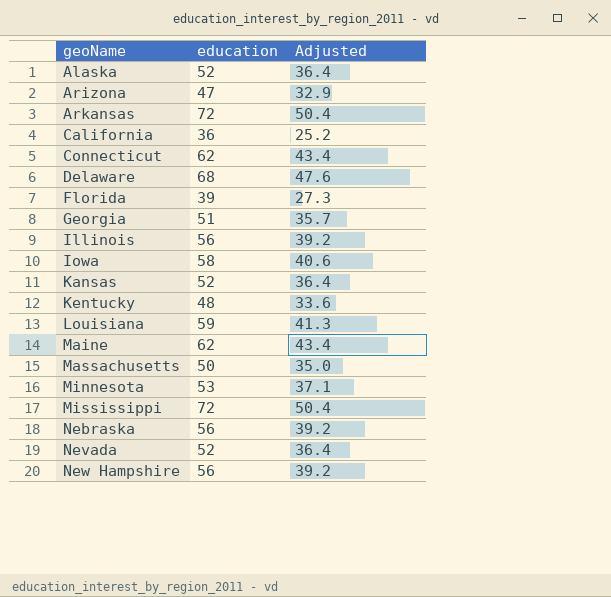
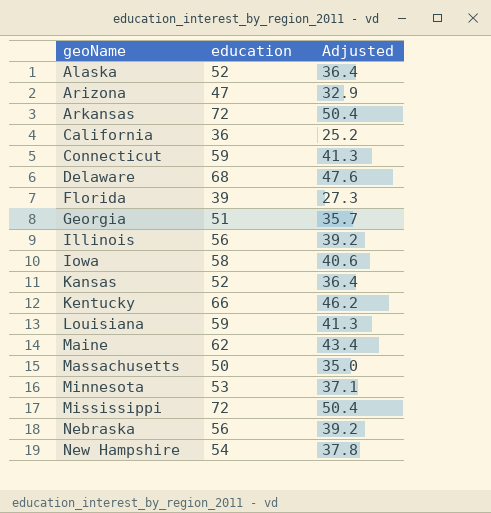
row Nevada: 52 | 36.4 -> none
Connecticut | education: 62 -> 59
Connecticut | Adjusted: 43.4 -> 41.3
Kentucky | education: 48 -> 66
Kentucky | Adjusted: 33.6 -> 46.2
New Hampshire | education: 56 -> 54
New Hampshire | Adjusted: 39.2 -> 37.8

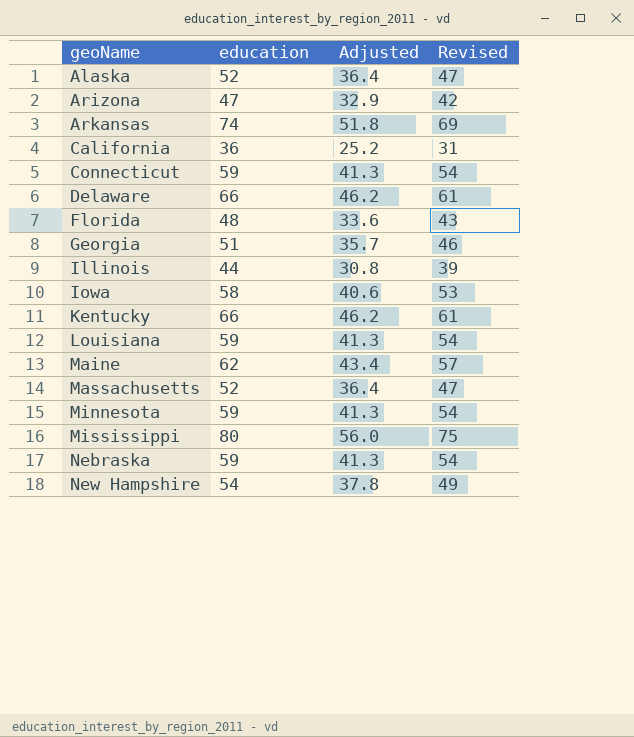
column Revised | formula: none -> [education] - 5
row Kansas: 52 | 36.4 -> none
Arkansas | education: 72 -> 74
Arkansas | Adjusted: 50.4 -> 51.8
Delaware | education: 68 -> 66
Delaware | Adjusted: 47.6 -> 46.2
Florida | education: 39 -> 48
Florida | Adjusted: 27.3 -> 33.6
Illinois | education: 56 -> 44
Illinois | Adjusted: 39.2 -> 30.8
Massachusetts | education: 50 -> 52
Massachusetts | Adjusted: 35.0 -> 36.4
Minnesota | education: 53 -> 59
Minnesota | Adjusted: 37.1 -> 41.3
Mississippi | education: 72 -> 80
Mississippi | Adjusted: 50.4 -> 56.0
Nebraska | education: 56 -> 59
Nebraska | Adjusted: 39.2 -> 41.3

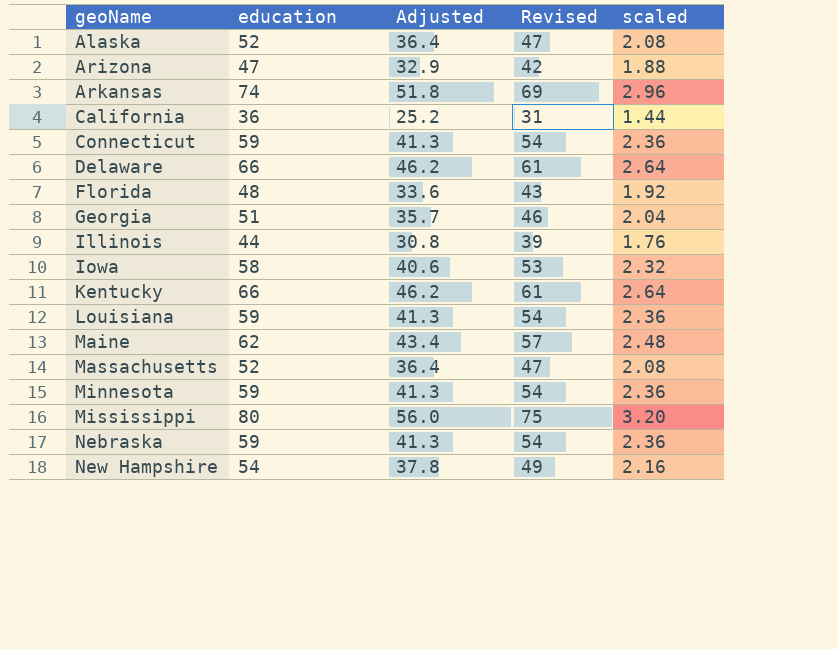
column scaled | formula: none -> [education] * 0.04

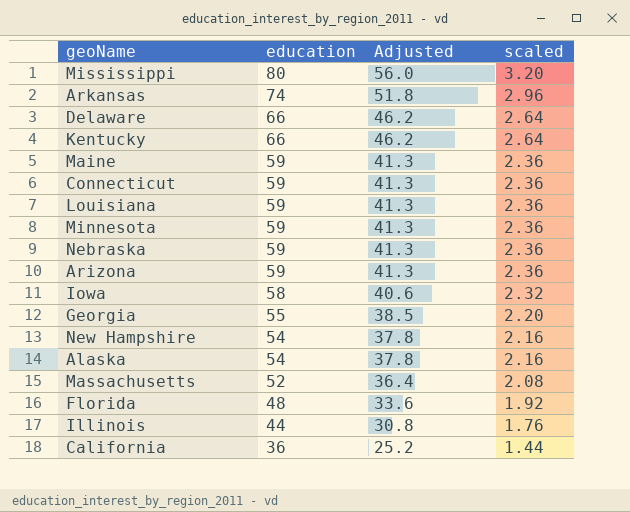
row order: geoName ascending -> education descending
column Revised | formula: [education] - 5 -> none
Maine | education: 62 -> 59
Maine | Adjusted: 43.4 -> 41.3
Maine | scaled: 2.48 -> 2.36
Arizona | education: 47 -> 59
Arizona | Adjusted: 32.9 -> 41.3
Arizona | scaled: 1.88 -> 2.36
Georgia | education: 51 -> 55
Georgia | Adjusted: 35.7 -> 38.5
Georgia | scaled: 2.04 -> 2.20
Alaska | education: 52 -> 54
Alaska | Adjusted: 36.4 -> 37.8
Alaska | scaled: 2.08 -> 2.16

